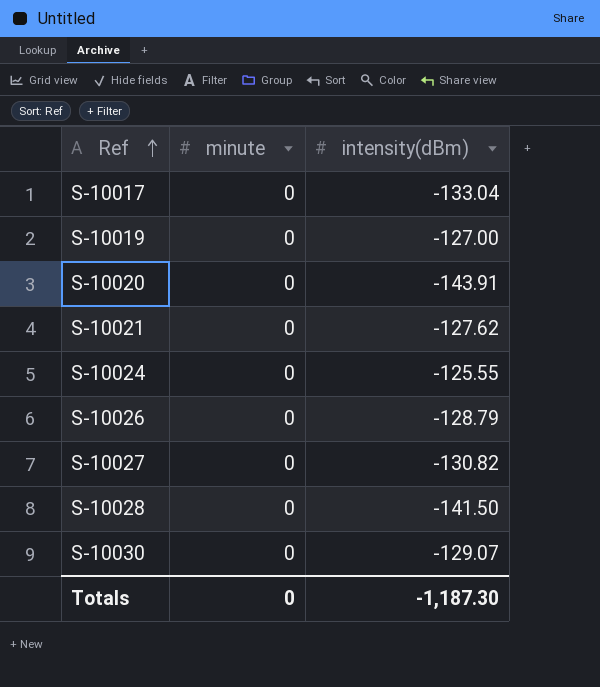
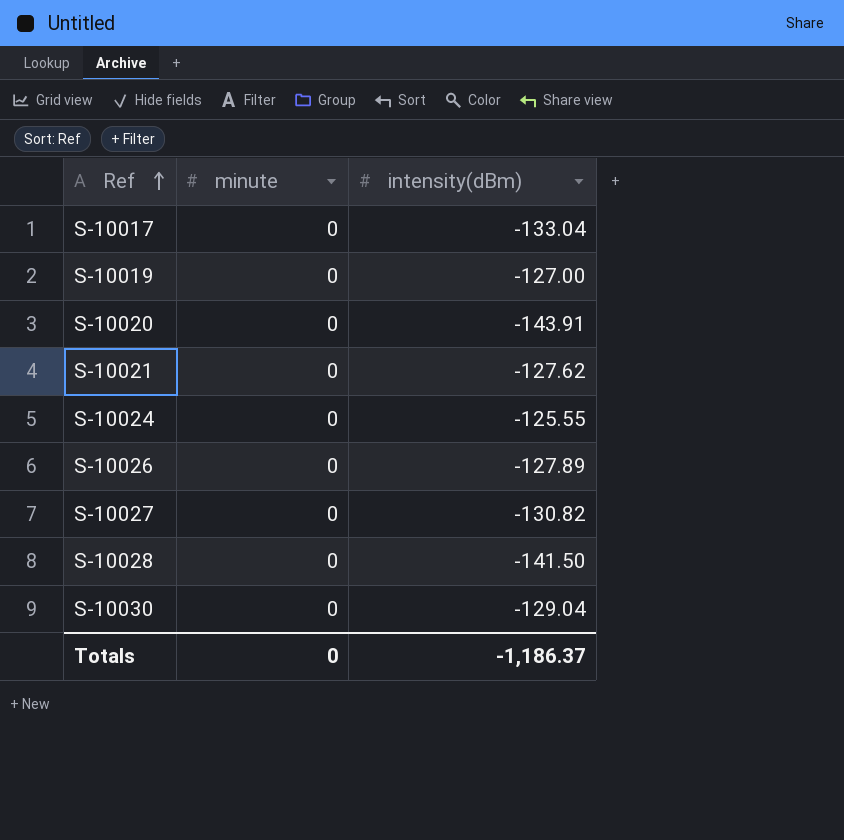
S-10026 | intensity(dBm): -128.79 -> -127.89
S-10030 | intensity(dBm): -129.07 -> -129.04
Totals | intensity(dBm): -1,187.30 -> -1,186.37

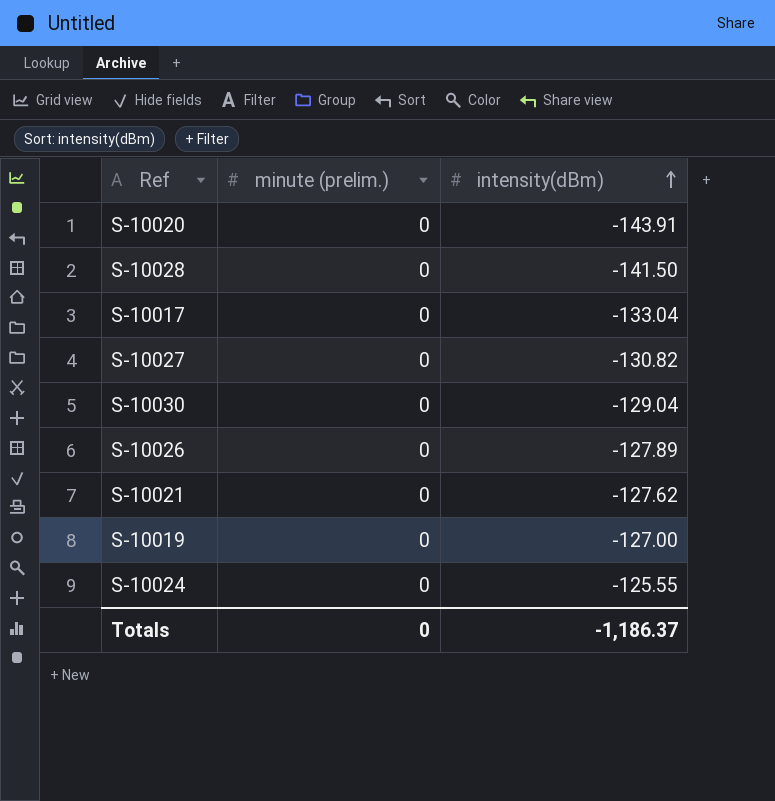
row order: Ref ascending -> intensity(dBm) ascending
column name: minute -> minute (prelim.)

